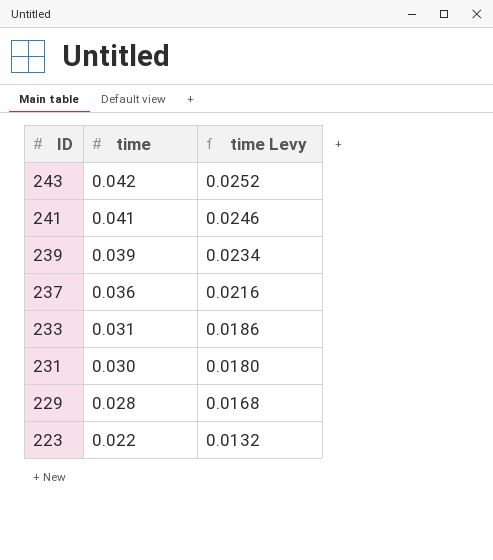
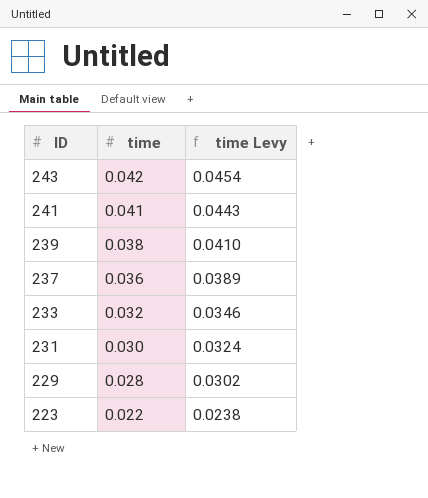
column time Levy | formula: [time] * 0.6 -> [time] * 1.08
239 | time: 0.039 -> 0.038
233 | time: 0.031 -> 0.032

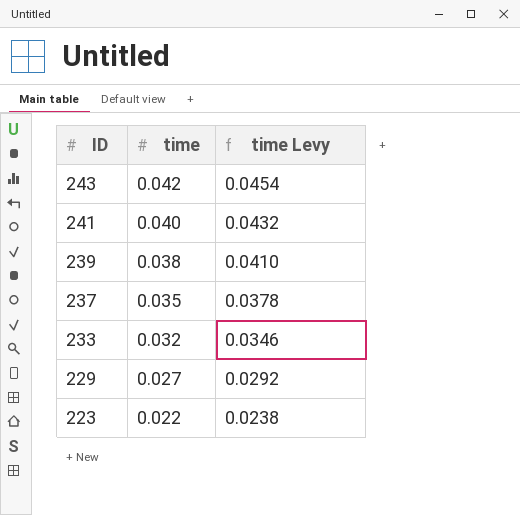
row 231: 0.030 | 0.0324 -> none
241 | time: 0.041 -> 0.040
241 | time Levy: 0.0443 -> 0.0432
237 | time: 0.036 -> 0.035
237 | time Levy: 0.0389 -> 0.0378
229 | time: 0.028 -> 0.027
229 | time Levy: 0.0302 -> 0.0292

